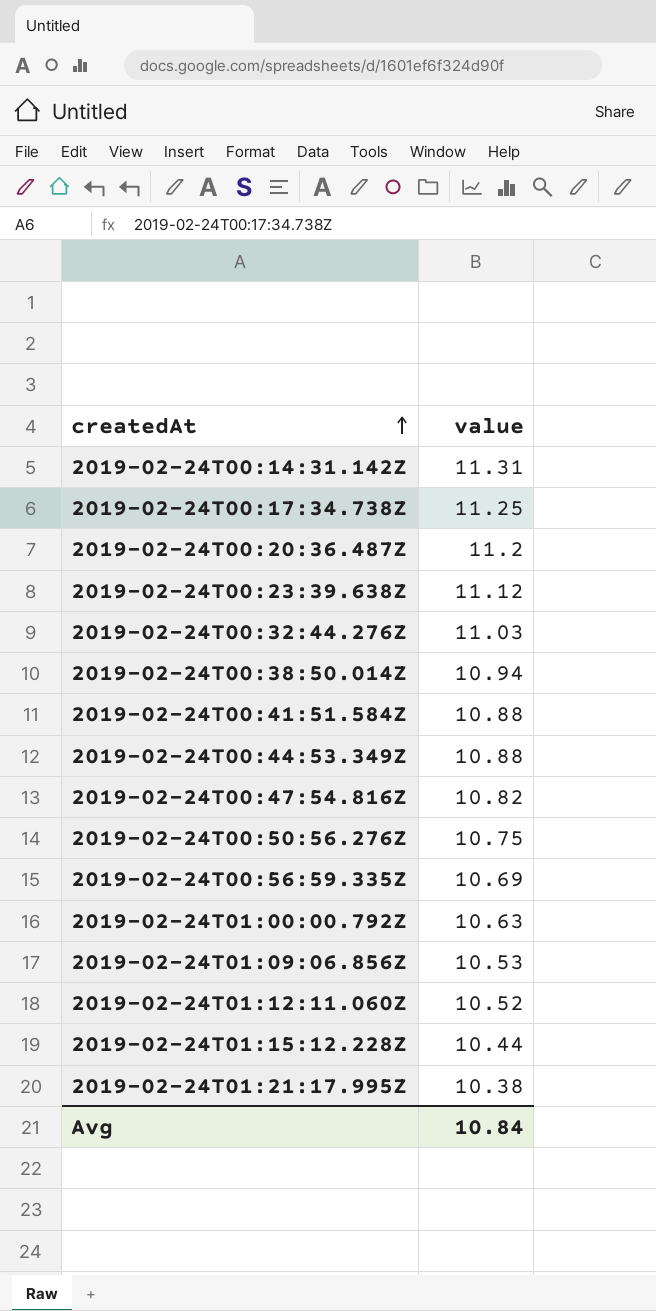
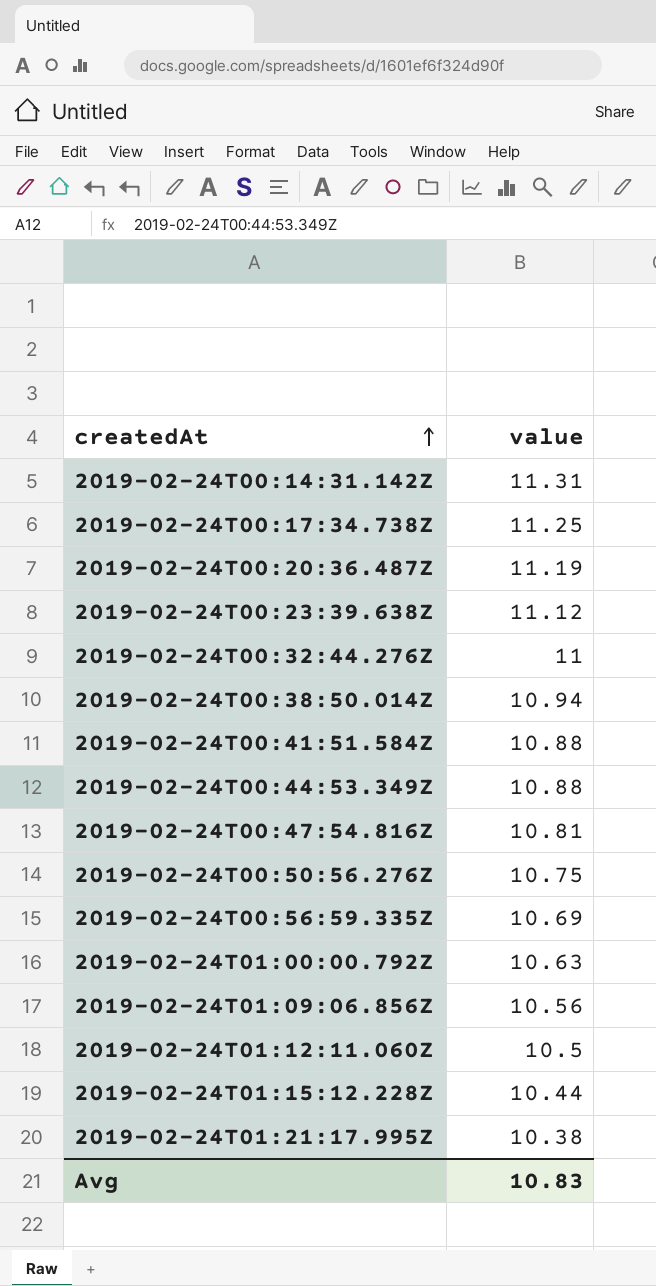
2019-02-24T00:20:36.487Z | value: 11.2 -> 11.19
2019-02-24T00:32:44.276Z | value: 11.03 -> 11
2019-02-24T00:47:54.816Z | value: 10.82 -> 10.81
2019-02-24T01:09:06.856Z | value: 10.53 -> 10.56
2019-02-24T01:12:11.060Z | value: 10.52 -> 10.5
Avg | value: 10.84 -> 10.83

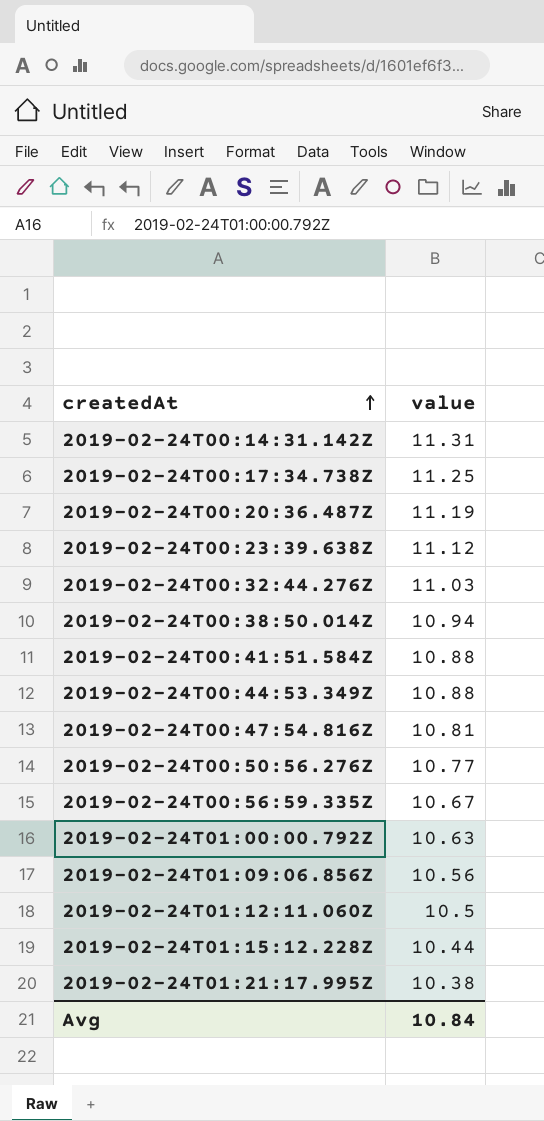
2019-02-24T00:32:44.276Z | value: 11 -> 11.03
2019-02-24T00:50:56.276Z | value: 10.75 -> 10.77
2019-02-24T00:56:59.335Z | value: 10.69 -> 10.67
Avg | value: 10.83 -> 10.84

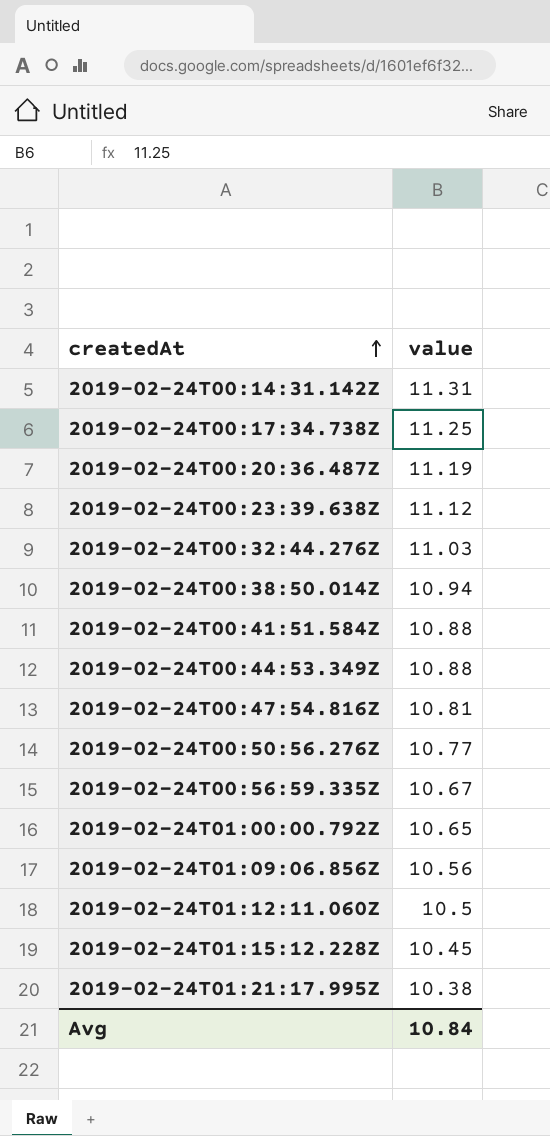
2019-02-24T01:00:00.792Z | value: 10.63 -> 10.65
2019-02-24T01:15:12.228Z | value: 10.44 -> 10.45

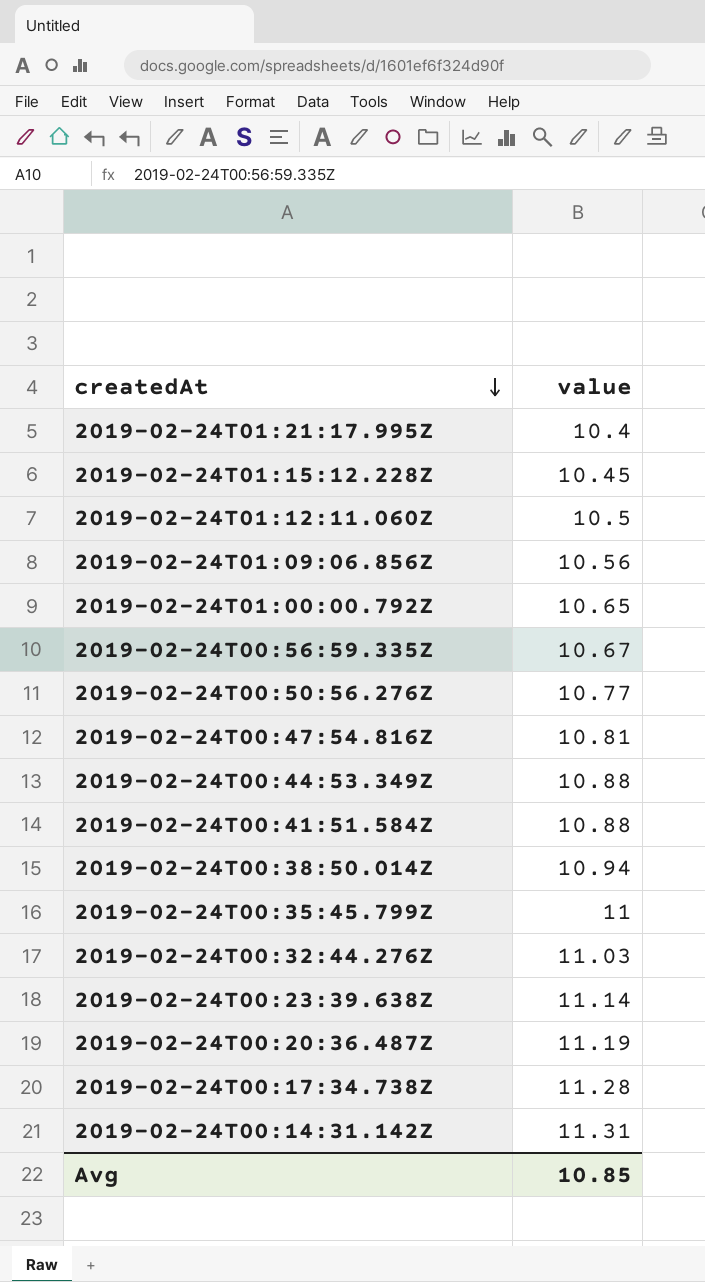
row order: createdAt ascending -> createdAt descending
2019-02-24T01:21:17.995Z | value: 10.38 -> 10.4
row 2019-02-24T00:35:45.799Z: none -> 11
2019-02-24T00:23:39.638Z | value: 11.12 -> 11.14
2019-02-24T00:17:34.738Z | value: 11.25 -> 11.28
Avg | value: 10.84 -> 10.85

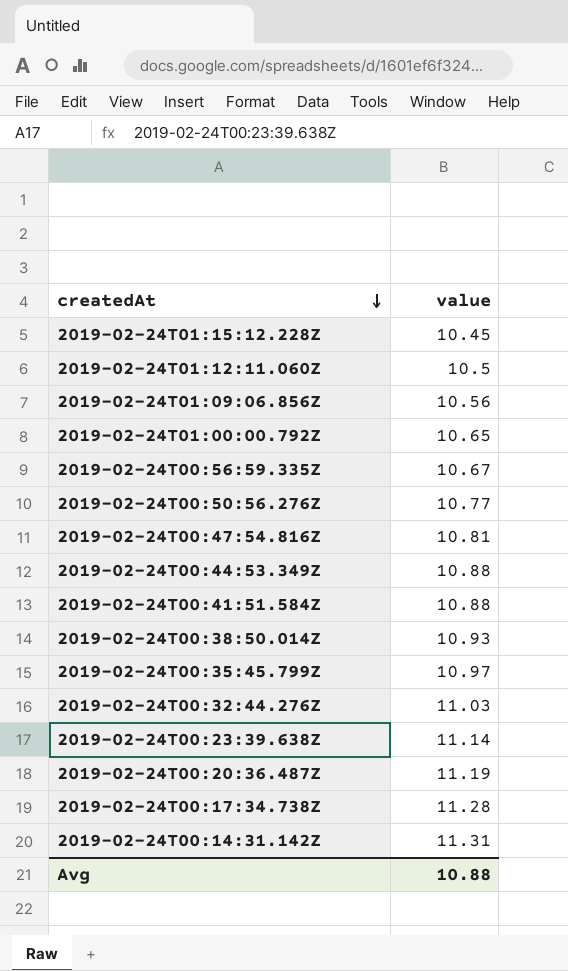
row 2019-02-24T01:21:17.995Z: 10.4 -> none
2019-02-24T00:38:50.014Z | value: 10.94 -> 10.93
2019-02-24T00:35:45.799Z | value: 11 -> 10.97
Avg | value: 10.85 -> 10.88

